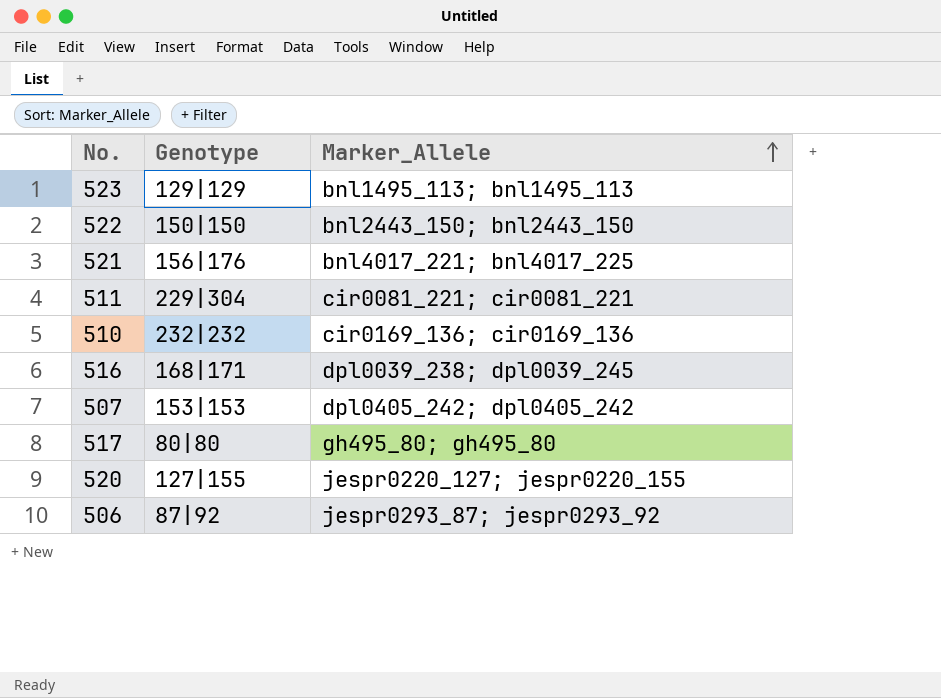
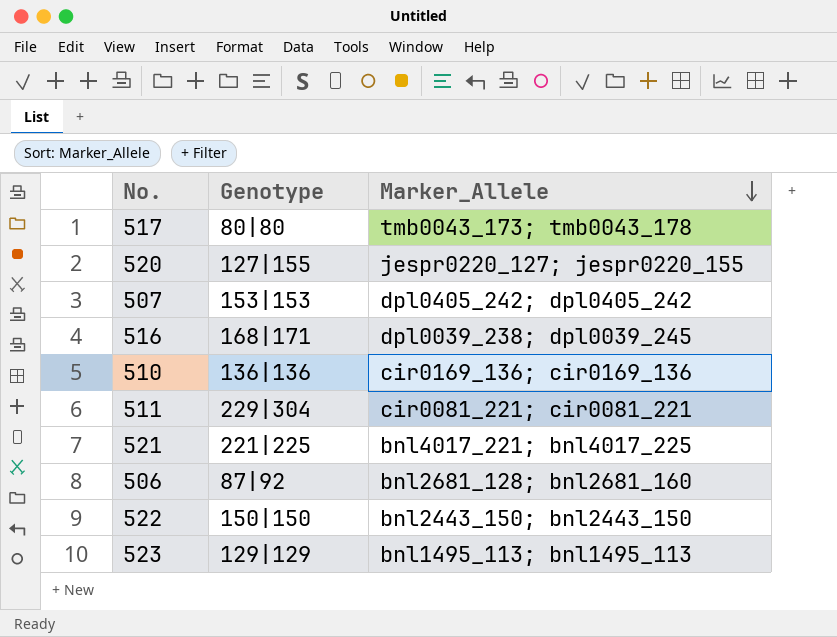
row order: Marker_Allele ascending -> Marker_Allele descending
517 | Marker_Allele: gh495_80; gh495_80 -> tmb0043_173; tmb0043_178
510 | Genotype: 232|232 -> 136|136
521 | Genotype: 156|176 -> 221|225
506 | Marker_Allele: jespr0293_87; jespr0293_92 -> bnl2681_128; bnl2681_160

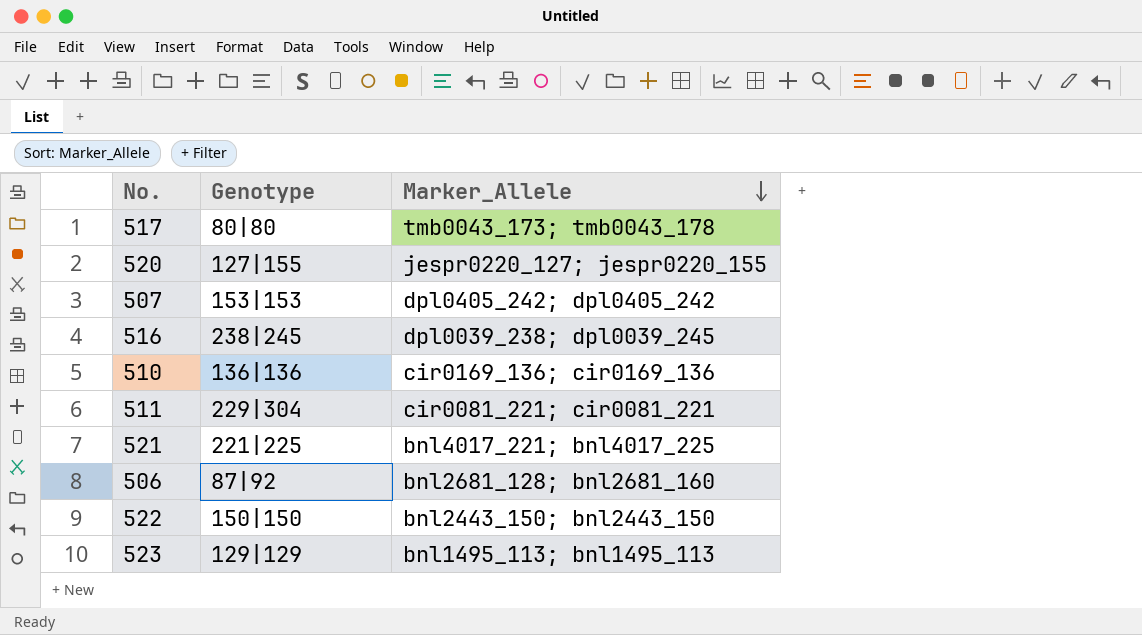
516 | Genotype: 168|171 -> 238|245

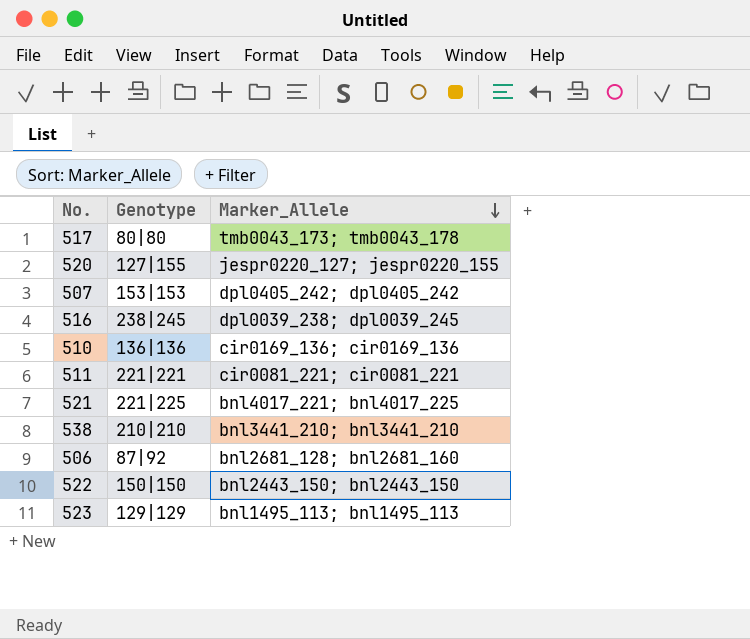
511 | Genotype: 229|304 -> 221|221
row 538: none -> 210|210 | bnl3441_210; bnl3441_210

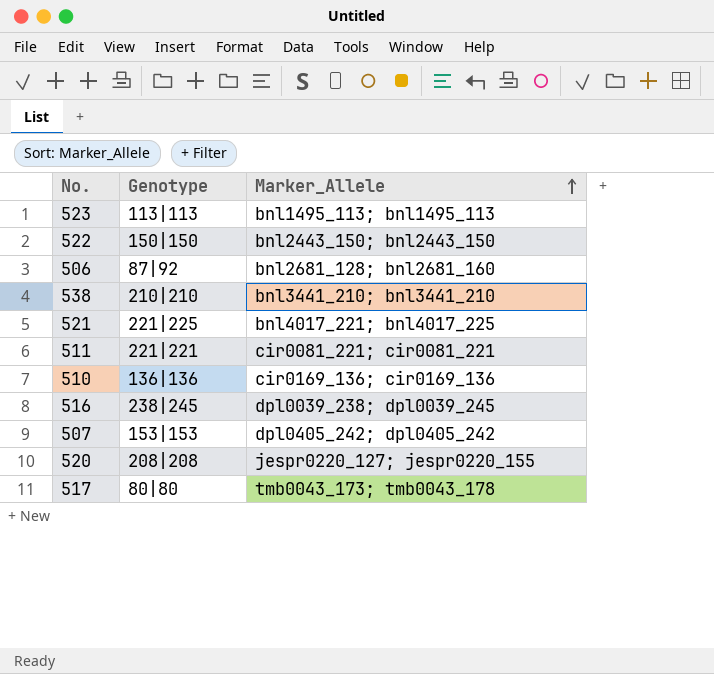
row order: Marker_Allele descending -> Marker_Allele ascending
523 | Genotype: 129|129 -> 113|113
520 | Genotype: 127|155 -> 208|208

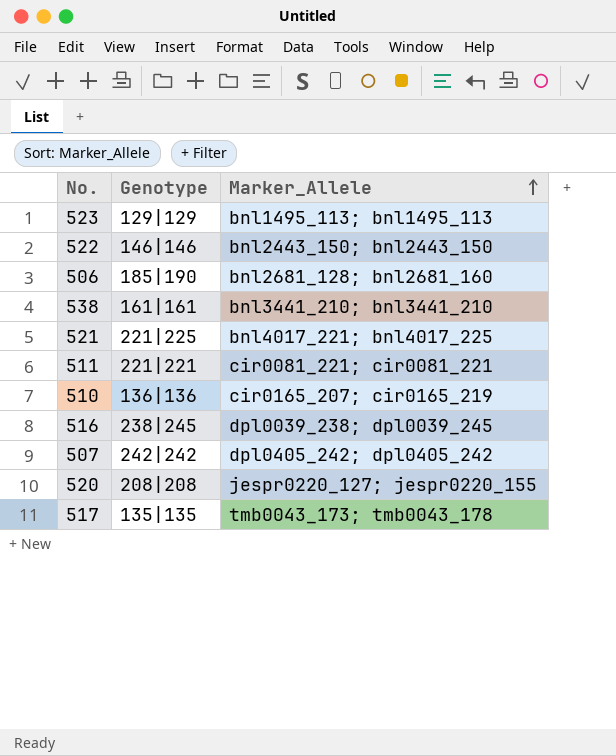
523 | Genotype: 113|113 -> 129|129
522 | Genotype: 150|150 -> 146|146
506 | Genotype: 87|92 -> 185|190
538 | Genotype: 210|210 -> 161|161
510 | Marker_Allele: cir0169_136; cir0169_136 -> cir0165_207; cir0165_219
507 | Genotype: 153|153 -> 242|242
517 | Genotype: 80|80 -> 135|135

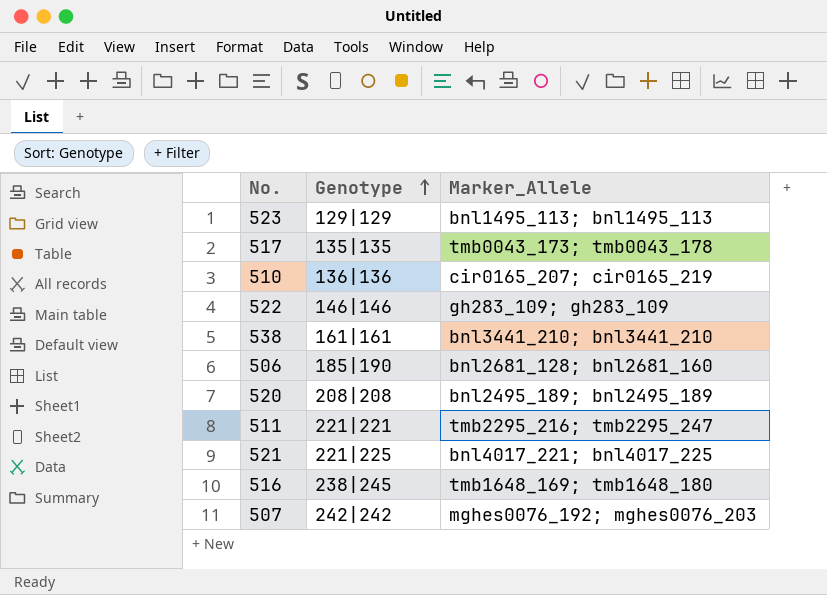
row order: Marker_Allele ascending -> Genotype ascending
522 | Marker_Allele: bnl2443_150; bnl2443_150 -> gh283_109; gh283_109
520 | Marker_Allele: jespr0220_127; jespr0220_155 -> bnl2495_189; bnl2495_189
511 | Marker_Allele: cir0081_221; cir0081_221 -> tmb2295_216; tmb2295_247
516 | Marker_Allele: dpl0039_238; dpl0039_245 -> tmb1648_169; tmb1648_180
507 | Marker_Allele: dpl0405_242; dpl0405_242 -> mghes0076_192; mghes0076_203

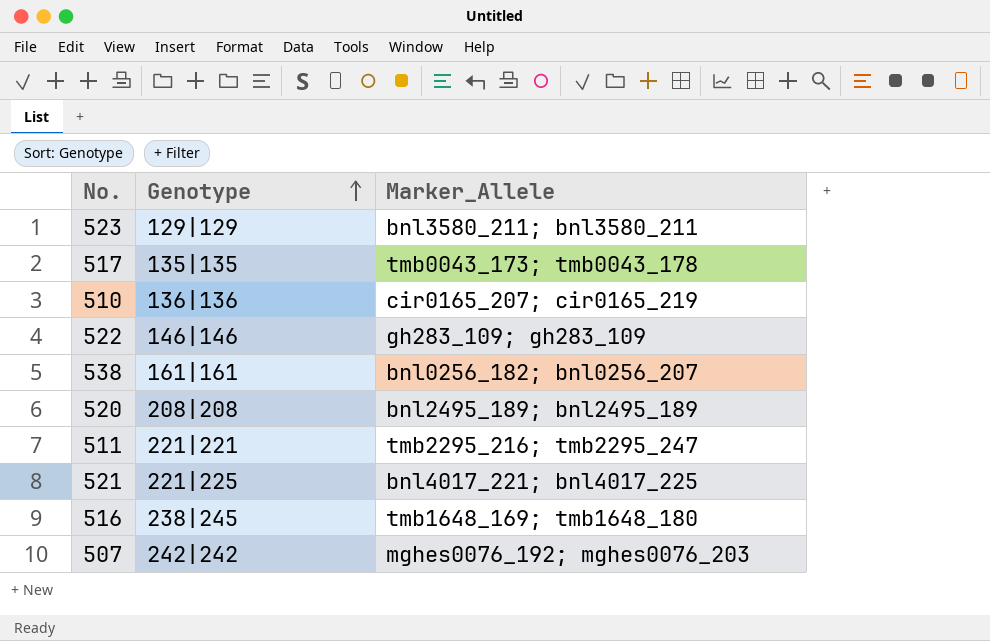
row 506: 185|190 | bnl2681_128; bnl2681_160 -> none
523 | Marker_Allele: bnl1495_113; bnl1495_113 -> bnl3580_211; bnl3580_211
538 | Marker_Allele: bnl3441_210; bnl3441_210 -> bnl0256_182; bnl0256_207

